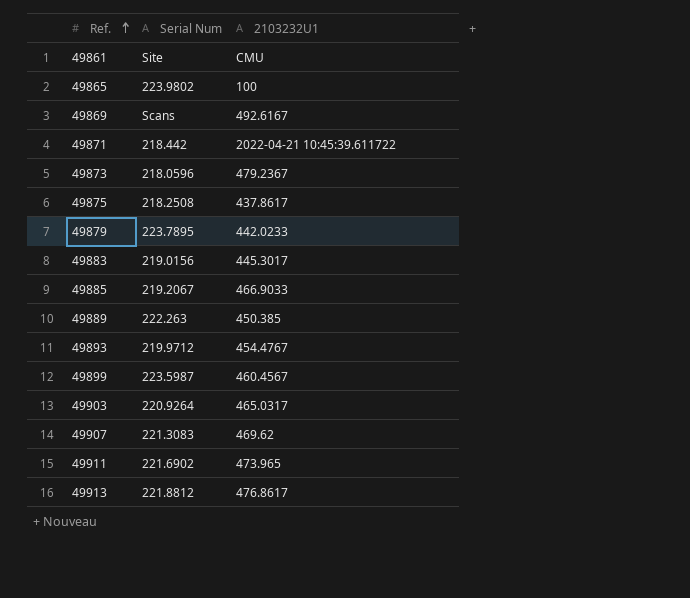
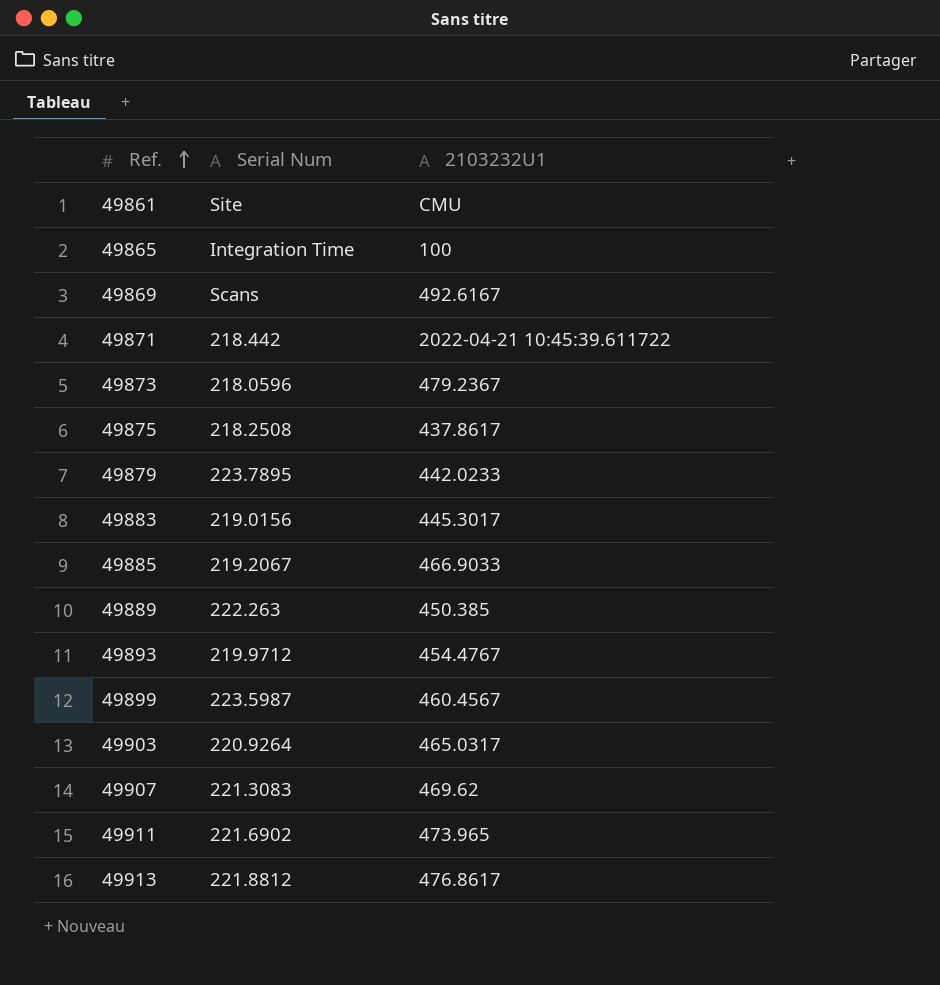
49865 | Serial Num: 223.9802 -> Integration Time

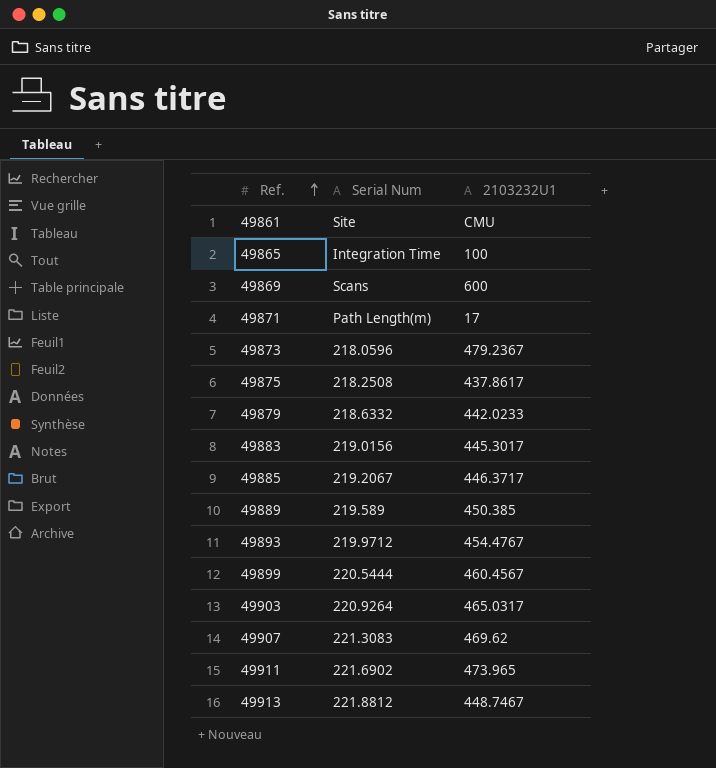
49869 | 2103232U1: 492.6167 -> 600
49871 | Serial Num: 218.442 -> Path Length(m)
49871 | 2103232U1: 2022-04-21 10:45:39.611722 -> 17
49879 | Serial Num: 223.7895 -> 218.6332
49885 | 2103232U1: 466.9033 -> 446.3717
49889 | Serial Num: 222.263 -> 219.589
49899 | Serial Num: 223.5987 -> 220.5444
49913 | 2103232U1: 476.8617 -> 448.7467

